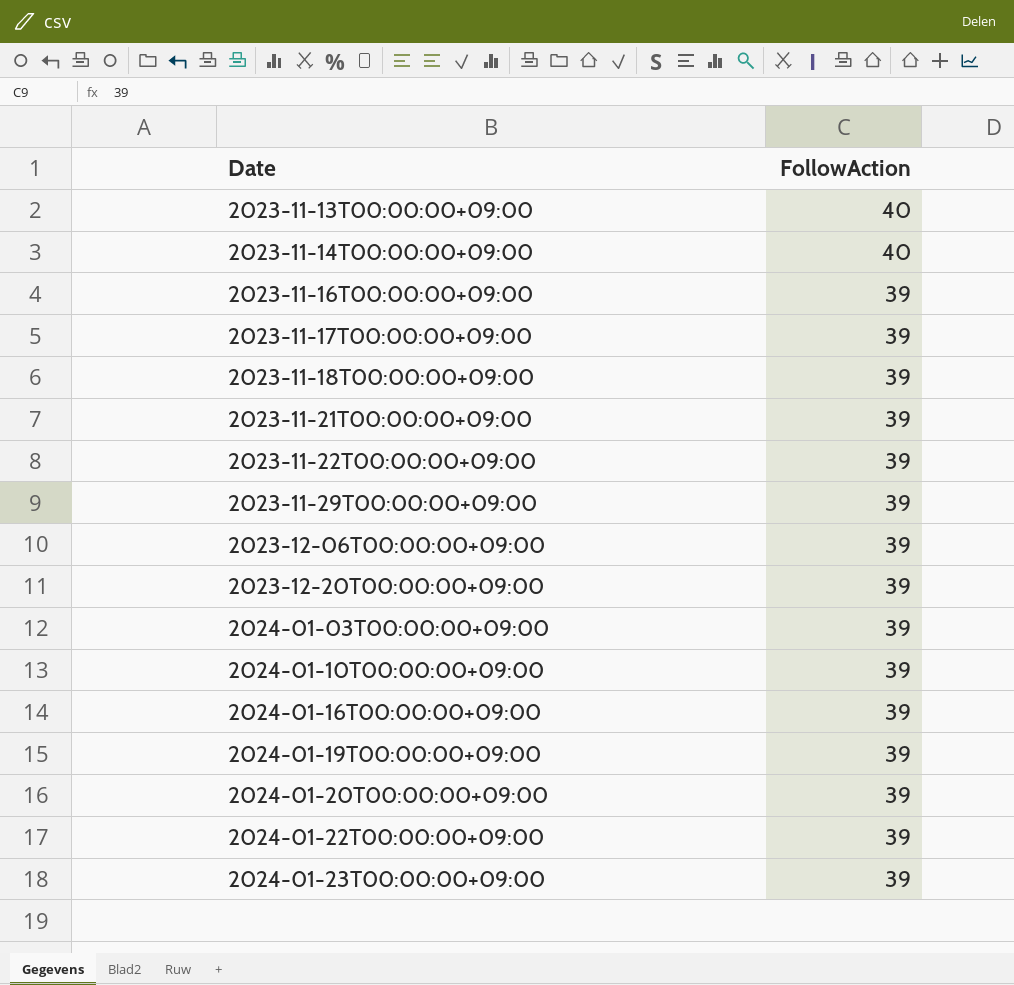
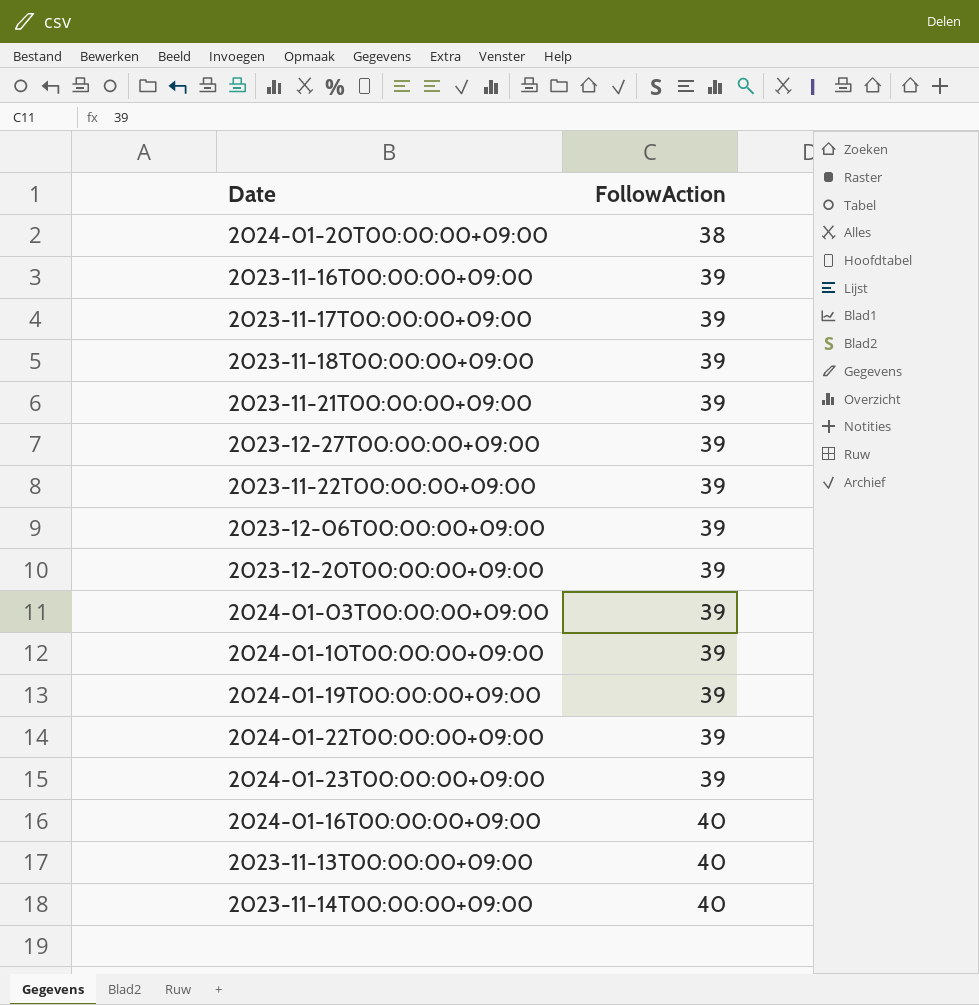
row order: Date ascending -> FollowAction ascending
row 2023-11-29T00:00:00+09:00: 39 -> none
2024-01-20T00:00:00+09:00 | FollowAction: 39 -> 38
row 2023-12-27T00:00:00+09:00: none -> 39
2024-01-16T00:00:00+09:00 | FollowAction: 39 -> 40

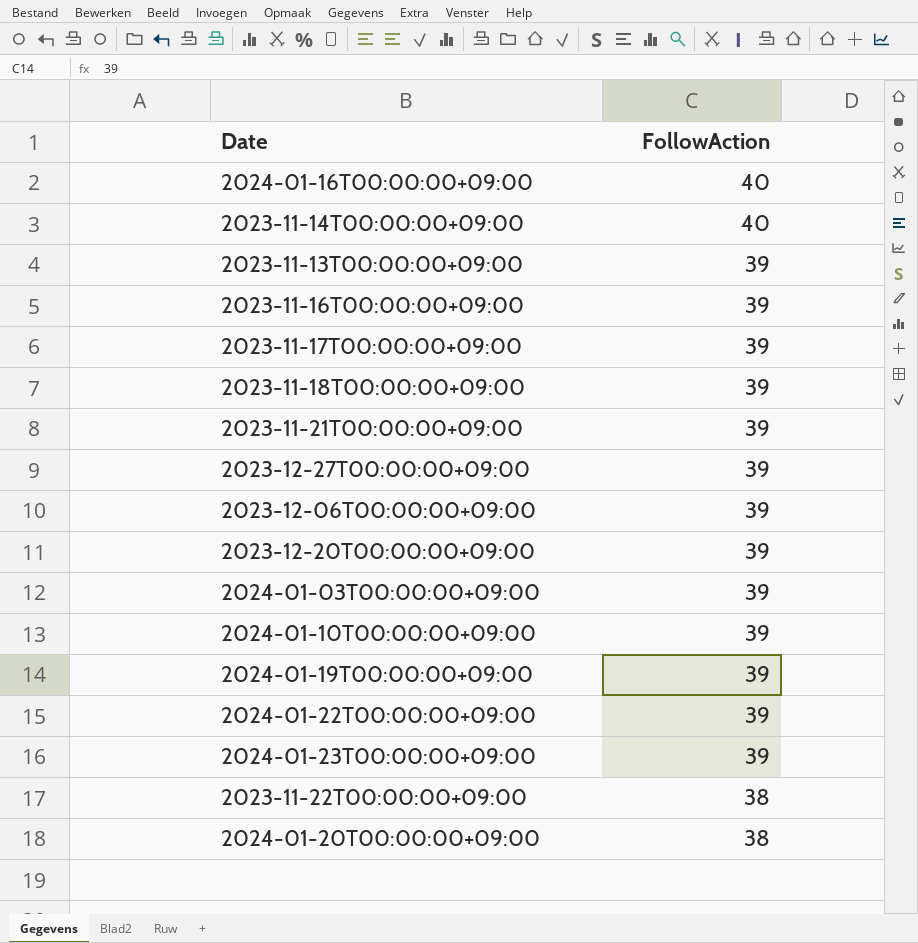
row order: FollowAction ascending -> FollowAction descending
2023-11-13T00:00:00+09:00 | FollowAction: 40 -> 39
2023-11-22T00:00:00+09:00 | FollowAction: 39 -> 38

